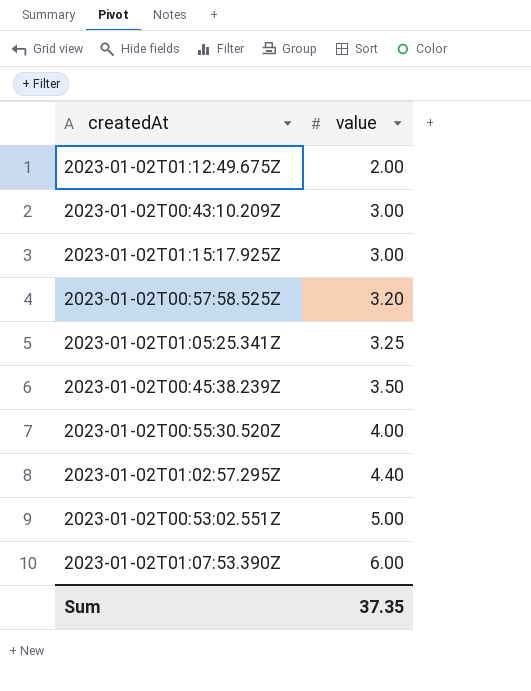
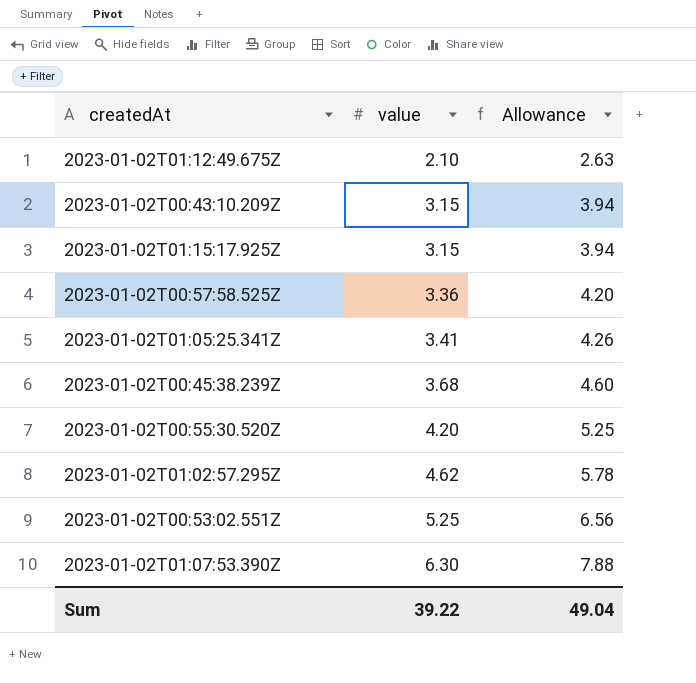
column Allowance | formula: none -> [value] * 1.25
2023-01-02T01:12:49.675Z | value: 2.00 -> 2.10
2023-01-02T00:43:10.209Z | value: 3.00 -> 3.15
2023-01-02T01:15:17.925Z | value: 3.00 -> 3.15
2023-01-02T00:57:58.525Z | value: 3.20 -> 3.36
2023-01-02T01:05:25.341Z | value: 3.25 -> 3.41
2023-01-02T00:45:38.239Z | value: 3.50 -> 3.68
2023-01-02T00:55:30.520Z | value: 4.00 -> 4.20
2023-01-02T01:02:57.295Z | value: 4.40 -> 4.62
2023-01-02T00:53:02.551Z | value: 5.00 -> 5.25
2023-01-02T01:07:53.390Z | value: 6.00 -> 6.30
Sum | value: 37.35 -> 39.22

